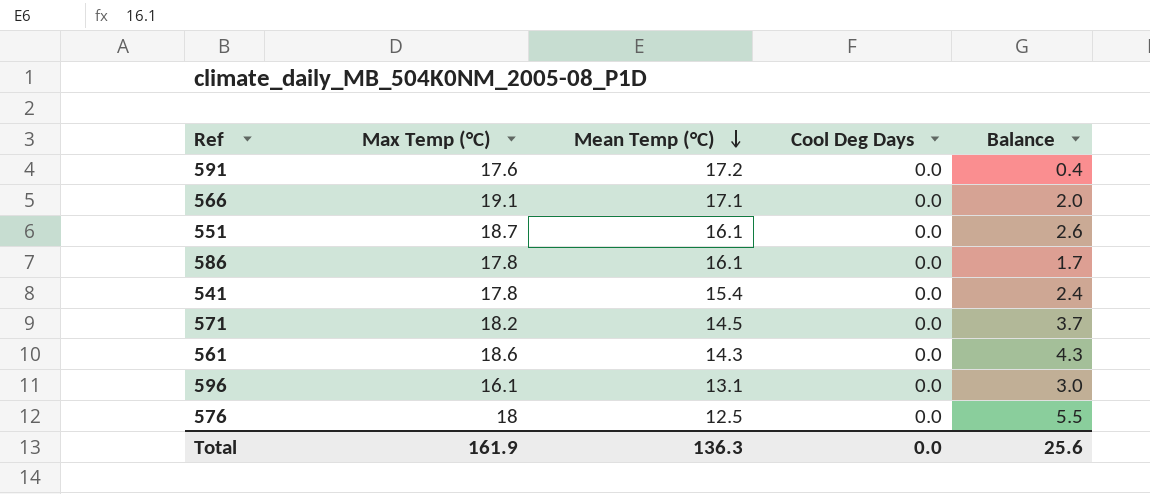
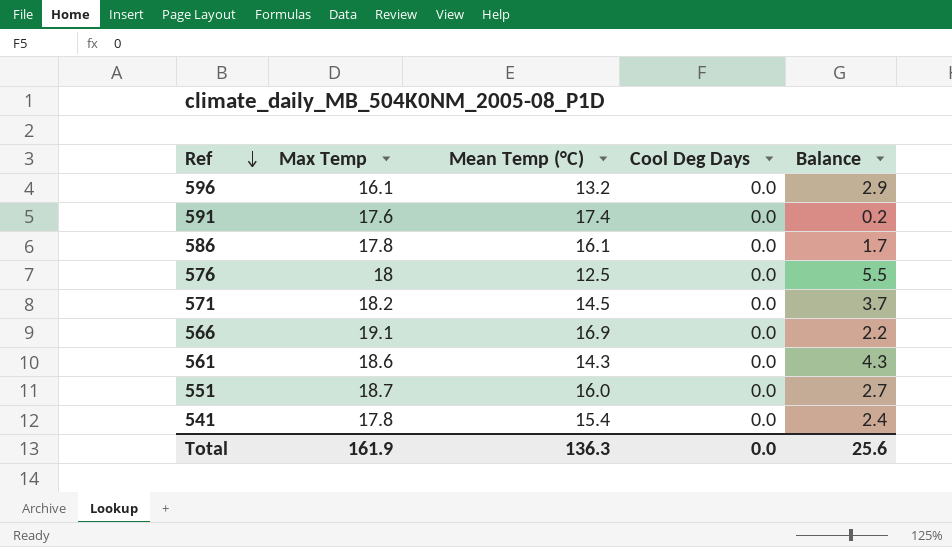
row order: Mean Temp (°C) descending -> Ref descending
column name: Max Temp (°C) -> Max Temp
596 | Mean Temp (°C): 13.1 -> 13.2
596 | Balance: 3.0 -> 2.9
591 | Mean Temp (°C): 17.2 -> 17.4
591 | Balance: 0.4 -> 0.2
566 | Mean Temp (°C): 17.1 -> 16.9
566 | Balance: 2.0 -> 2.2
551 | Mean Temp (°C): 16.1 -> 16.0
551 | Balance: 2.6 -> 2.7

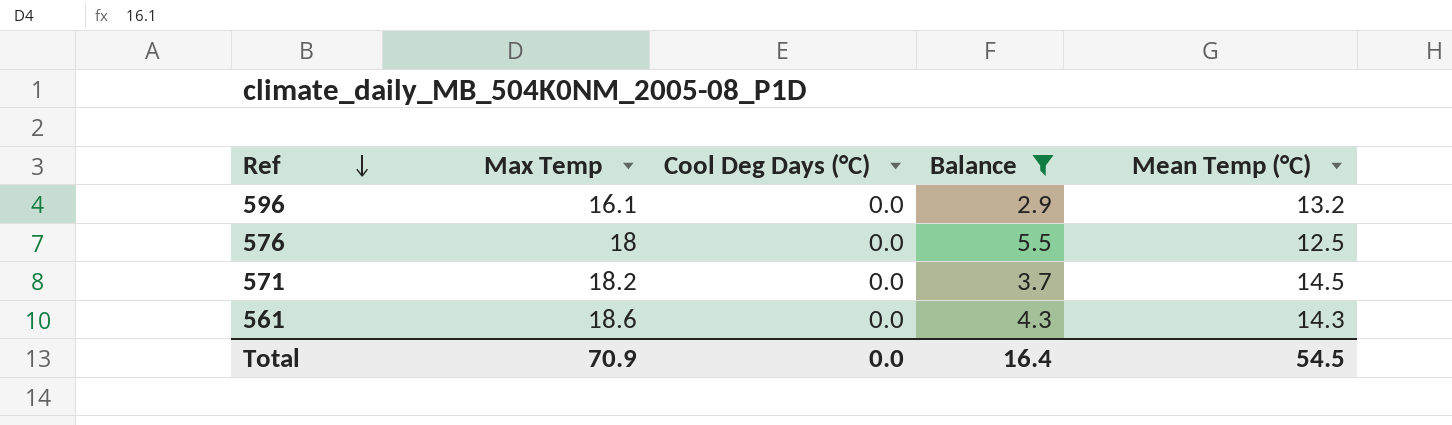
filter: none -> Balance >= 2.9
column name: Cool Deg Days -> Cool Deg Days (°C)
column Mean Temp (°C) | position: 3 -> 5
Total | Max Temp: 161.9 -> 70.9
Total | Balance: 25.6 -> 16.4
Total | Mean Temp (°C): 136.3 -> 54.5

